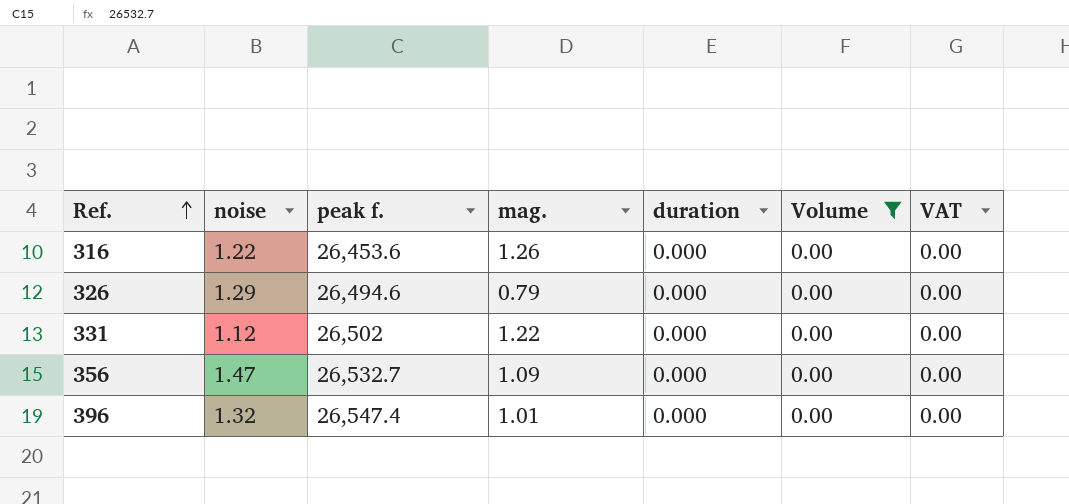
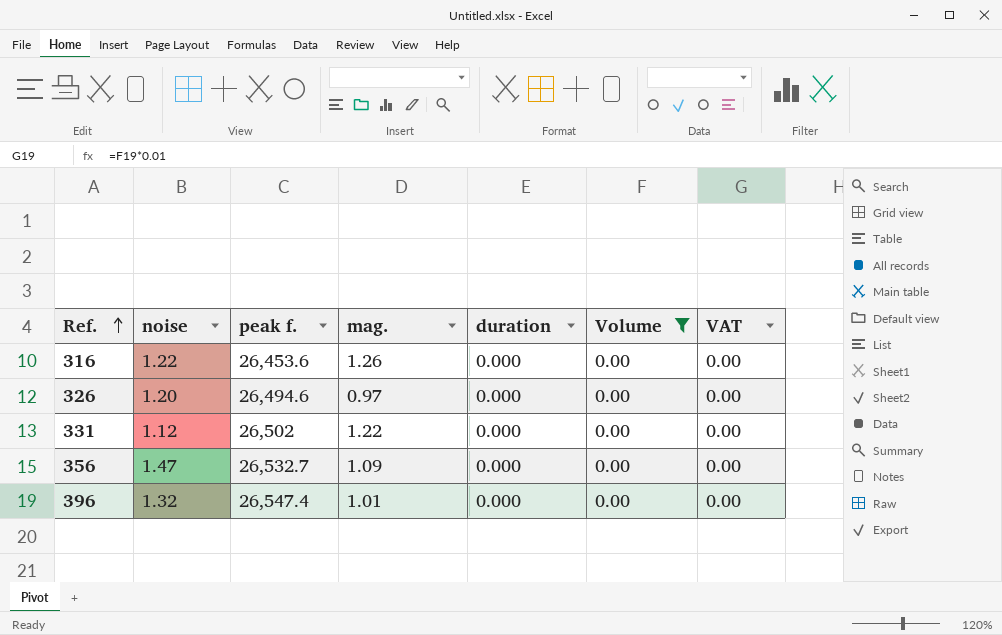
326 | noise: 1.29 -> 1.20
326 | mag.: 0.79 -> 0.97

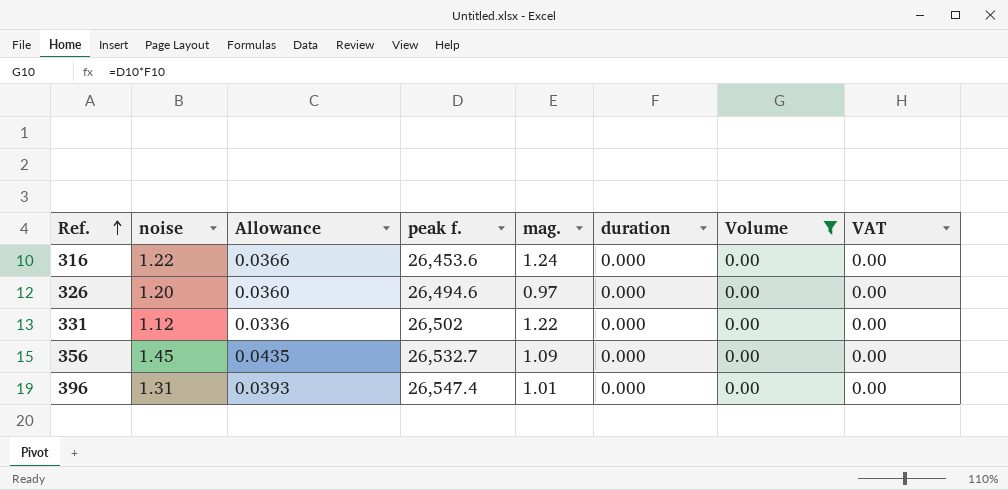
column Allowance | formula: none -> [noise] * 0.03
316 | mag.: 1.26 -> 1.24
356 | noise: 1.47 -> 1.45
396 | noise: 1.32 -> 1.31

